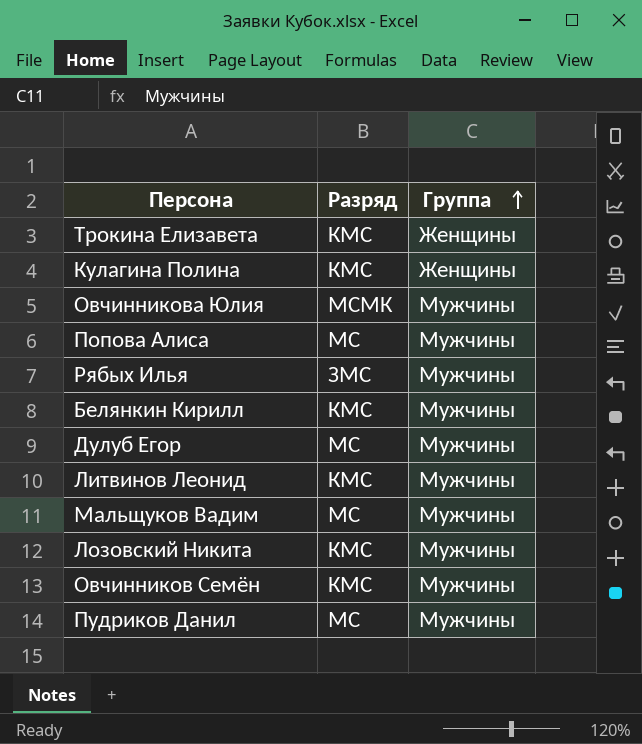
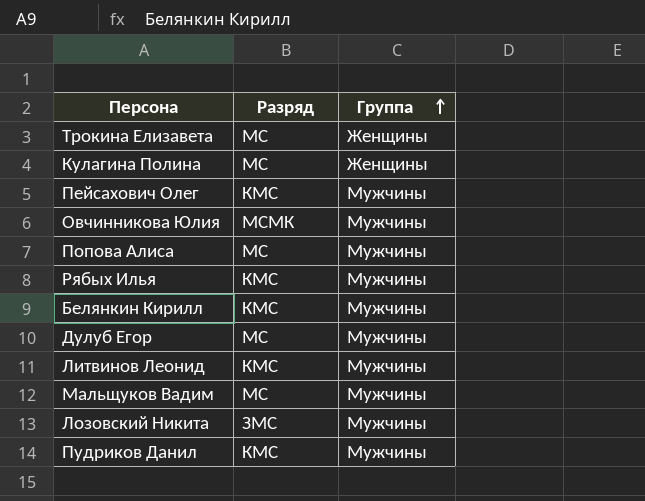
row Овчинников Семён: КМС | Мужчины -> none
Трокина Елизавета | Разряд: КМС -> МС
Кулагина Полина | Разряд: КМС -> МС
row Пейсахович Олег: none -> КМС | Мужчины
Рябых Илья | Разряд: ЗМС -> КМС
Лозовский Никита | Разряд: КМС -> ЗМС
Пудриков Данил | Разряд: МС -> КМС

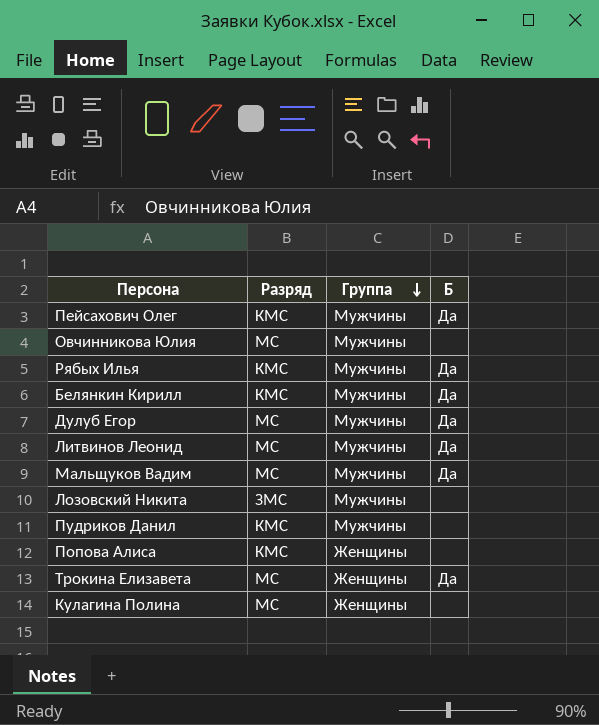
row order: Группа ascending -> Группа descending
column Б | position: none -> 4
Овчинникова Юлия | Разряд: МСМК -> МС
Литвинов Леонид | Разряд: КМС -> МС
Попова Алиса | Разряд: МС -> КМС
Попова Алиса | Группа: Мужчины -> Женщины

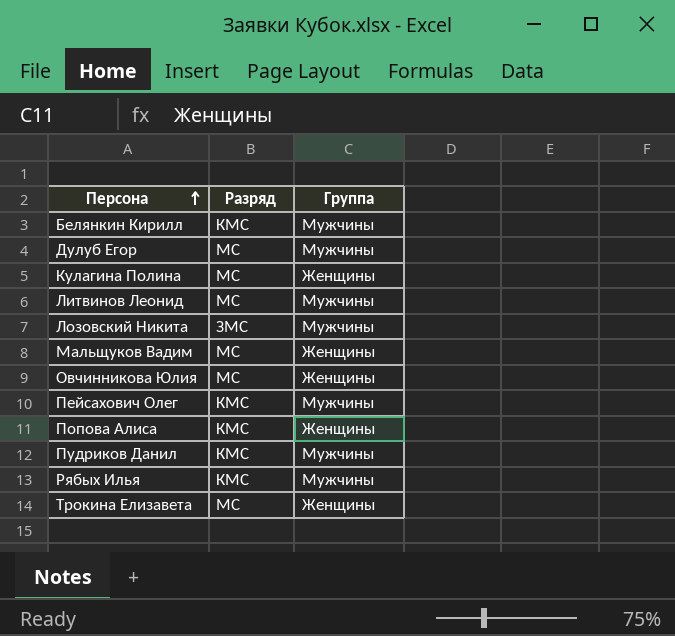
row order: Группа descending -> Персона ascending
column Б | position: 4 -> none
Мальщуков Вадим | Группа: Мужчины -> Женщины
Овчинникова Юлия | Группа: Мужчины -> Женщины

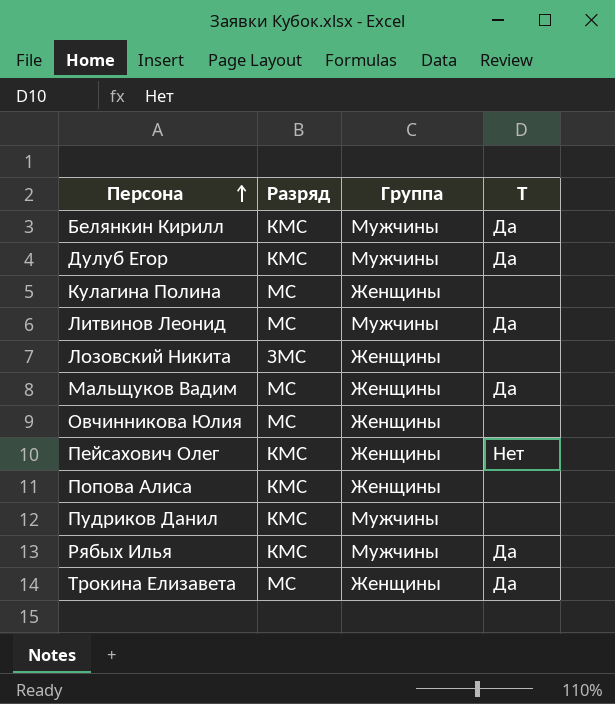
column Т | position: none -> 4
Дулуб Егор | Разряд: МС -> КМС
Лозовский Никита | Группа: Мужчины -> Женщины
Пейсахович Олег | Группа: Мужчины -> Женщины

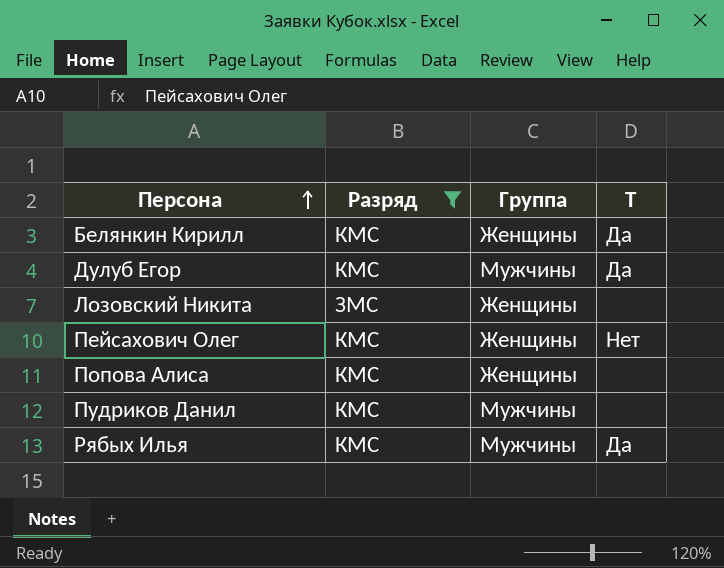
filter: none -> Разряд != МС
Белянкин Кирилл | Группа: Мужчины -> Женщины

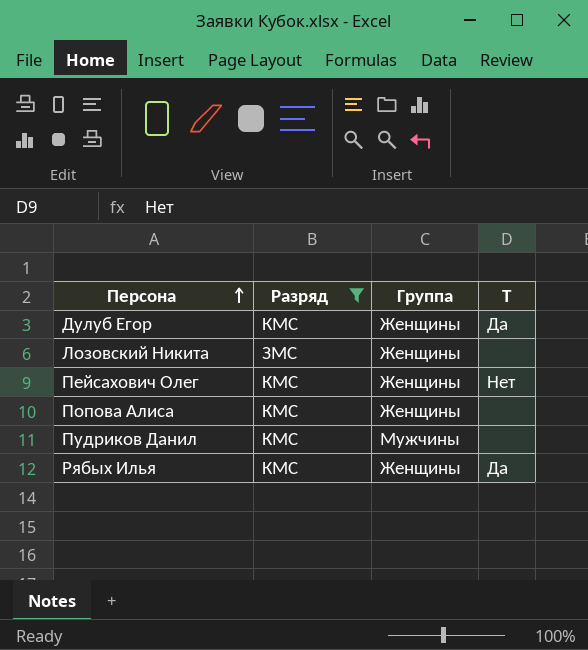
row Белянкин Кирилл: КМС | Женщины | Да -> none
Дулуб Егор | Группа: Мужчины -> Женщины
Рябых Илья | Группа: Мужчины -> Женщины

